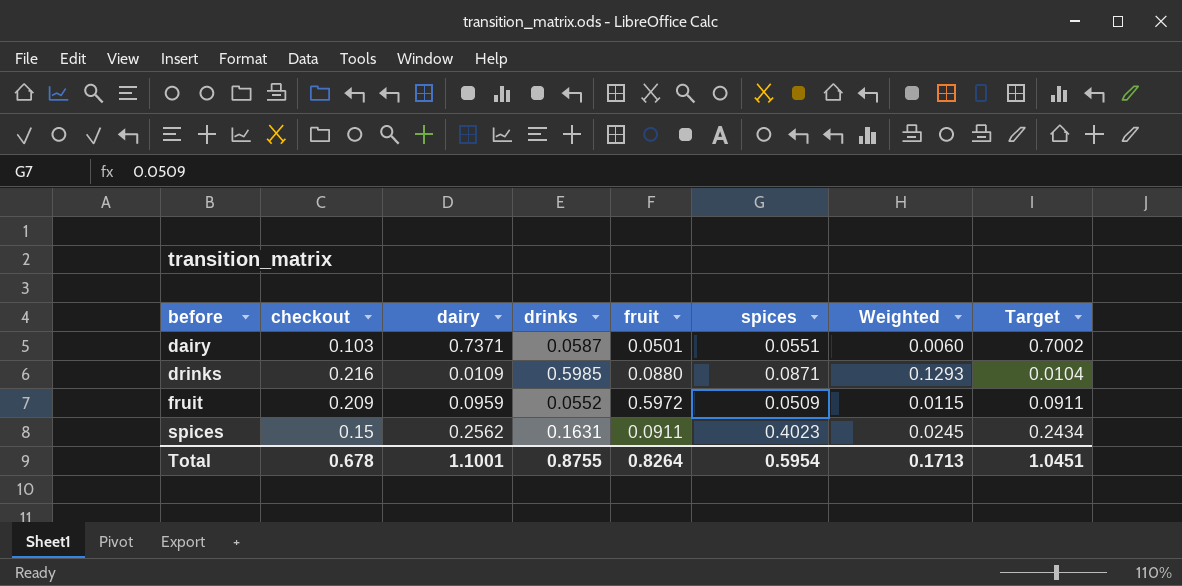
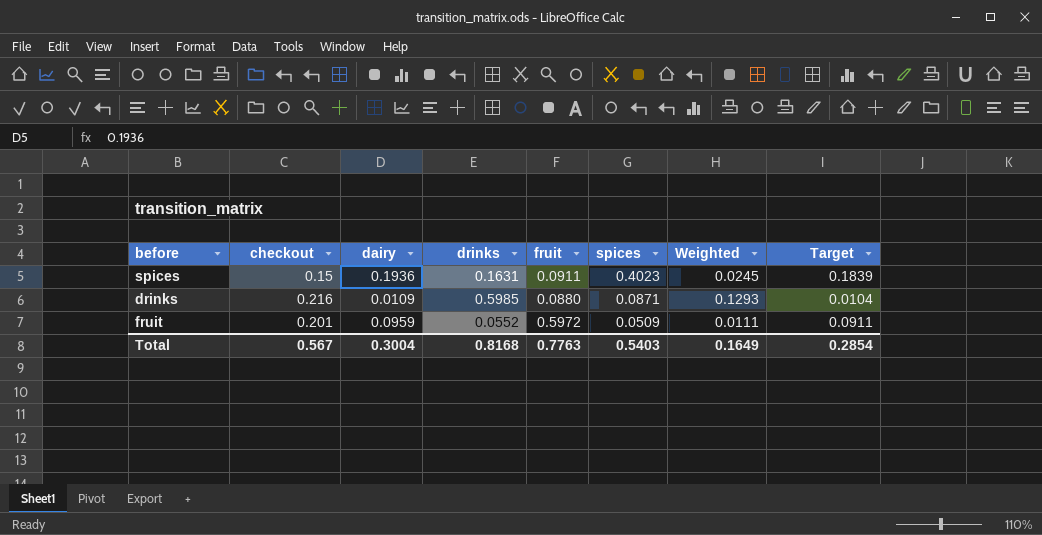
row order: before ascending -> spices descending
row dairy: 0.103 | 0.7371 | 0.0587 | 0.0501 | 0.0551 | 0.0060 | 0.7002 -> none
spices | dairy: 0.2562 -> 0.1936
spices | Target: 0.2434 -> 0.1839
fruit | checkout: 0.209 -> 0.201
fruit | Weighted: 0.0115 -> 0.0111
Total | checkout: 0.678 -> 0.567
Total | dairy: 1.1001 -> 0.3004
Total | drinks: 0.8755 -> 0.8168
Total | fruit: 0.8264 -> 0.7763
Total | spices: 0.5954 -> 0.5403
Total | Weighted: 0.1713 -> 0.1649
Total | Target: 1.0451 -> 0.2854

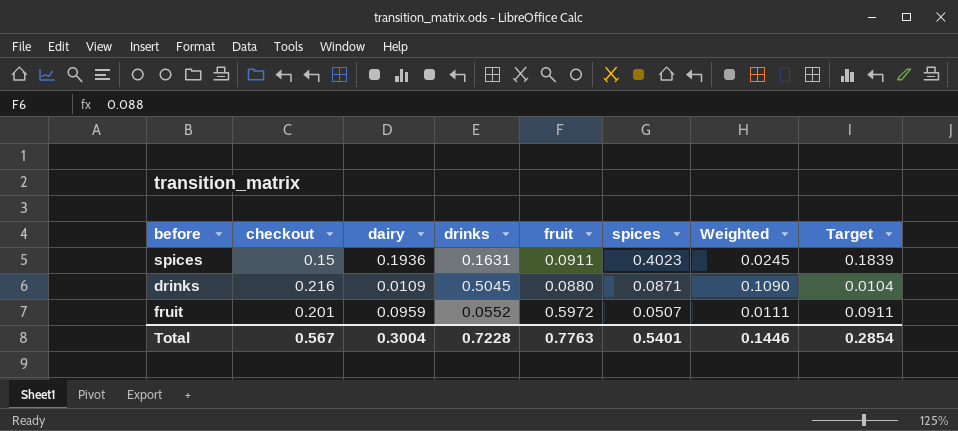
drinks | drinks: 0.5985 -> 0.5045
drinks | Weighted: 0.1293 -> 0.1090
fruit | spices: 0.0509 -> 0.0507
Total | drinks: 0.8168 -> 0.7228
Total | spices: 0.5403 -> 0.5401
Total | Weighted: 0.1649 -> 0.1446

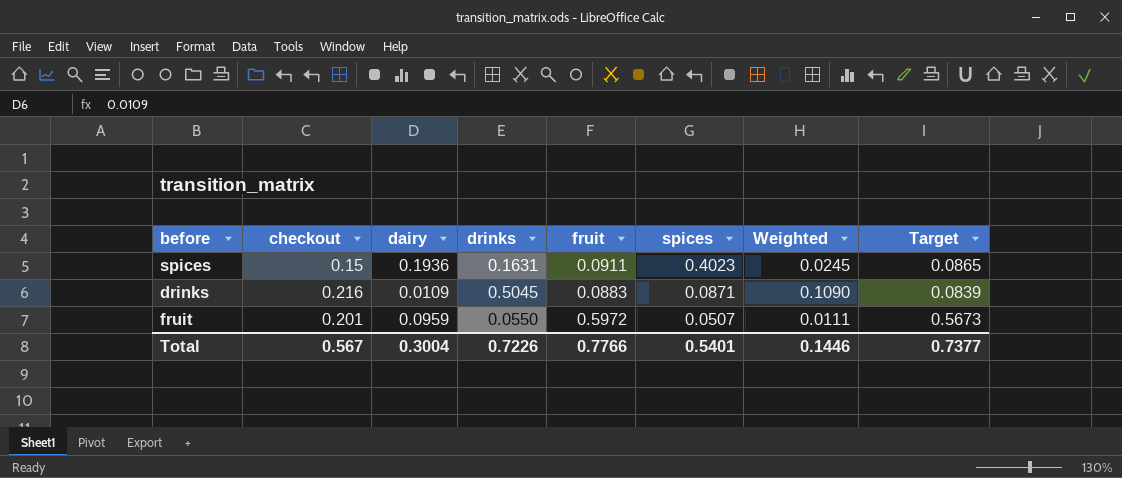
column Target | formula: [dairy] * 0.95 -> [fruit] * 0.95
drinks | fruit: 0.0880 -> 0.0883
fruit | drinks: 0.0552 -> 0.0550
Total | drinks: 0.7228 -> 0.7226
Total | fruit: 0.7763 -> 0.7766
Total | Target: 0.2854 -> 0.7377

